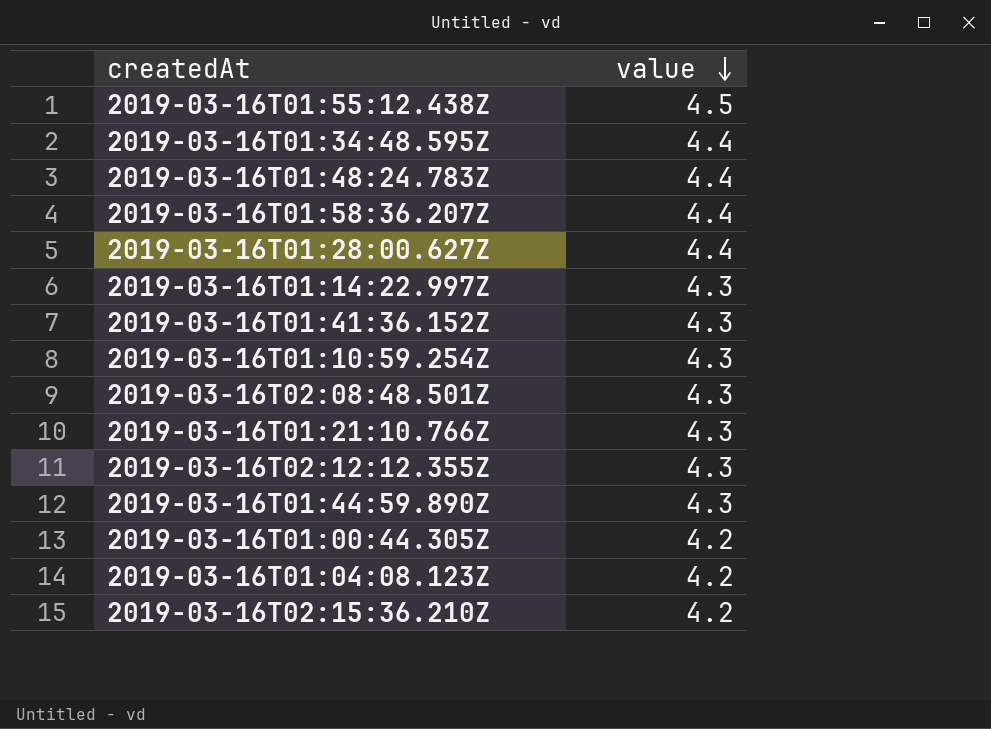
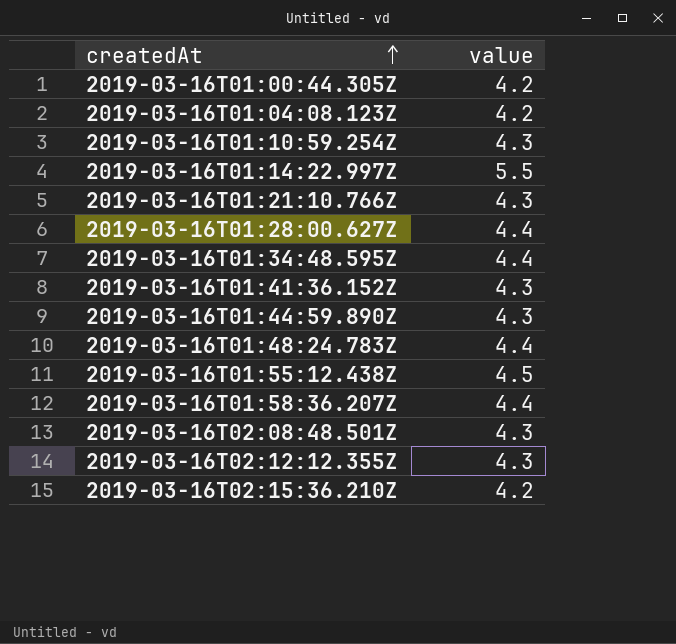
row order: value descending -> createdAt ascending
2019-03-16T01:14:22.997Z | value: 4.3 -> 5.5

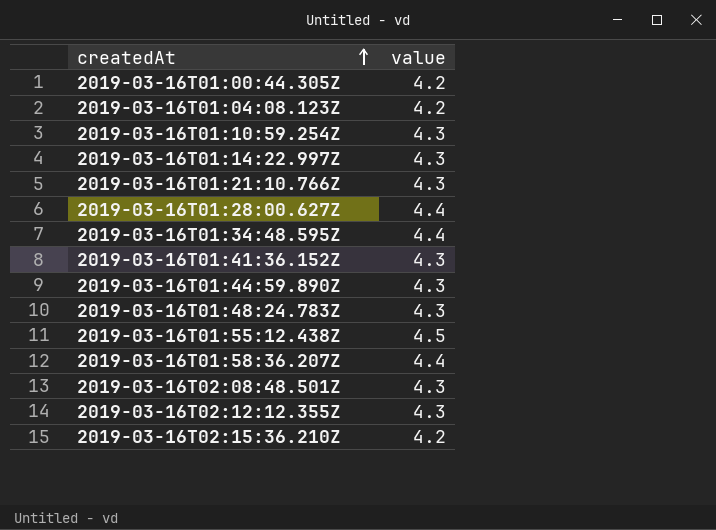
2019-03-16T01:14:22.997Z | value: 5.5 -> 4.3
2019-03-16T01:48:24.783Z | value: 4.4 -> 4.3

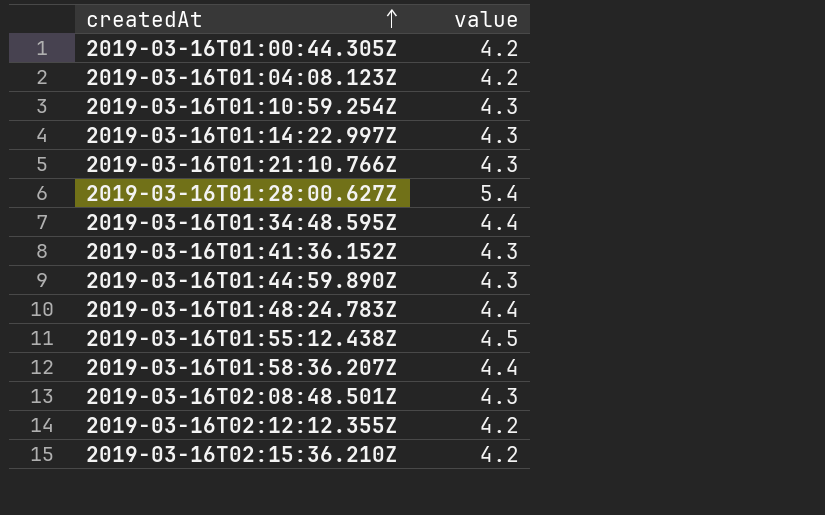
2019-03-16T01:28:00.627Z | value: 4.4 -> 5.4
2019-03-16T01:48:24.783Z | value: 4.3 -> 4.4
2019-03-16T02:12:12.355Z | value: 4.3 -> 4.2

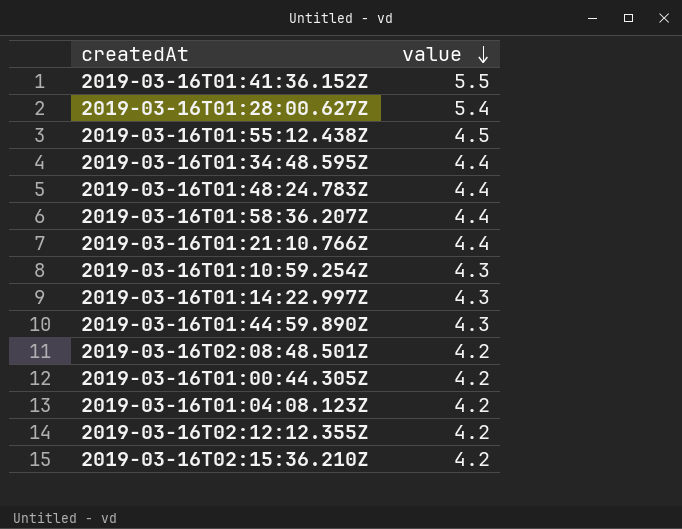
row order: createdAt ascending -> value descending
2019-03-16T01:41:36.152Z | value: 4.3 -> 5.5
2019-03-16T01:21:10.766Z | value: 4.3 -> 4.4
2019-03-16T02:08:48.501Z | value: 4.3 -> 4.2

